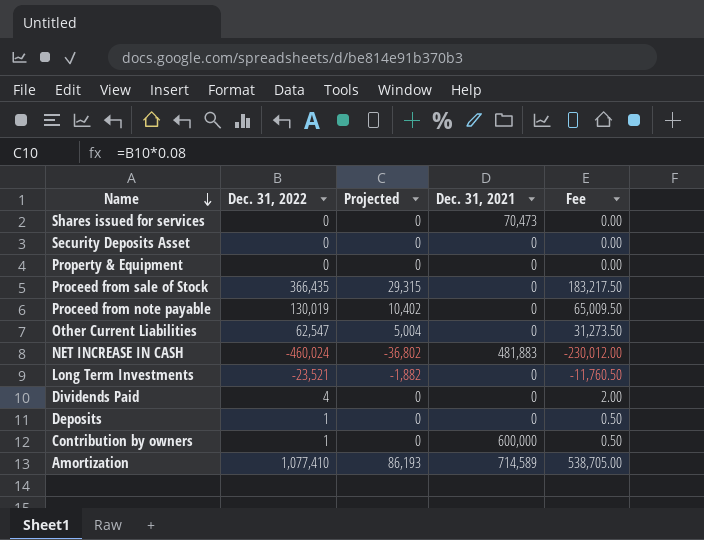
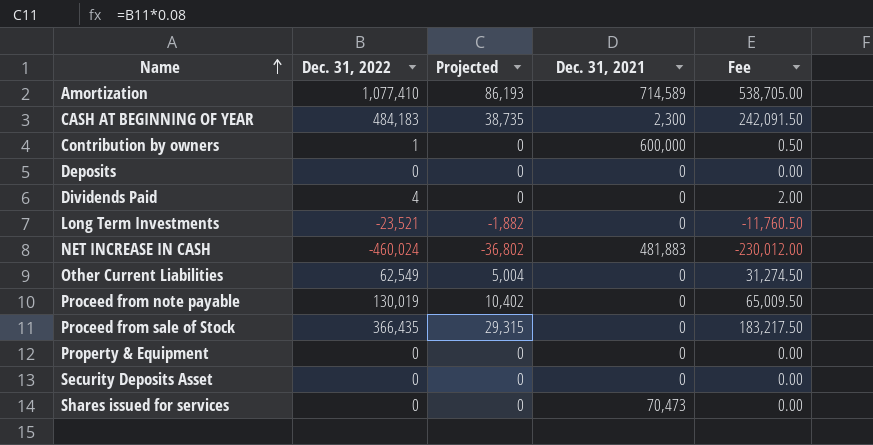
row order: Name descending -> Name ascending
row CASH AT BEGINNING OF YEAR: none -> 484,183 | 38,735 | 2,300 | 242,091.50
Deposits | Dec. 31, 2022: 1 -> 0
Deposits | Fee: 0.50 -> 0.00
Other Current Liabilities | Dec. 31, 2022: 62,547 -> 62,549
Other Current Liabilities | Fee: 31,273.50 -> 31,274.50

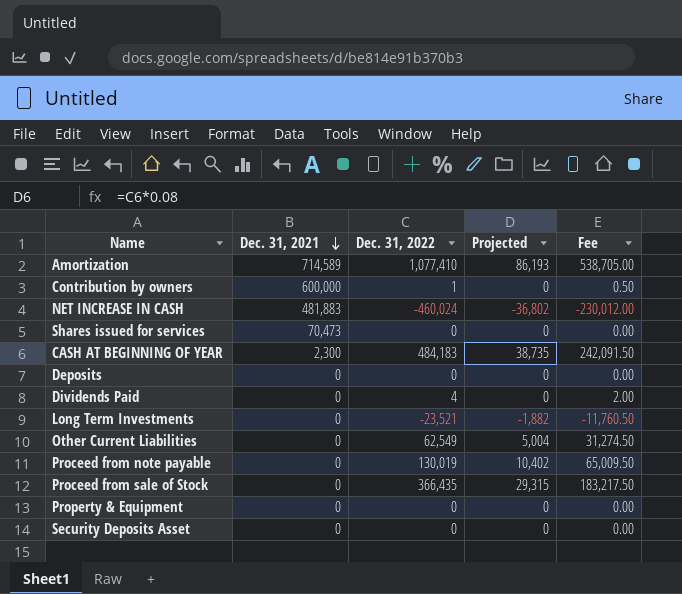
row order: Name ascending -> Dec. 31, 2021 descending
column Dec. 31, 2021 | position: 4 -> 2

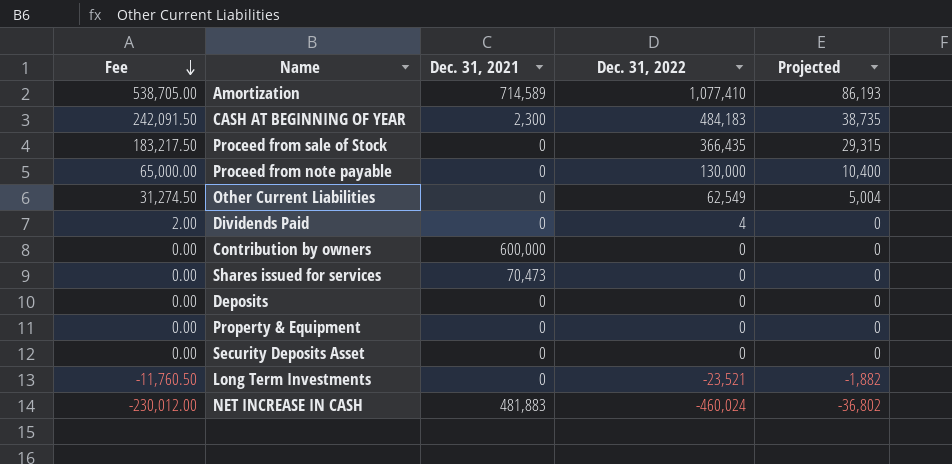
row order: Dec. 31, 2021 descending -> Fee descending
column Fee | position: 5 -> 1
Proceed from note payable | Fee: 65,009.50 -> 65,000.00
Proceed from note payable | Dec. 31, 2022: 130,019 -> 130,000
Proceed from note payable | Projected: 10,402 -> 10,400
Contribution by owners | Fee: 0.50 -> 0.00
Contribution by owners | Dec. 31, 2022: 1 -> 0

